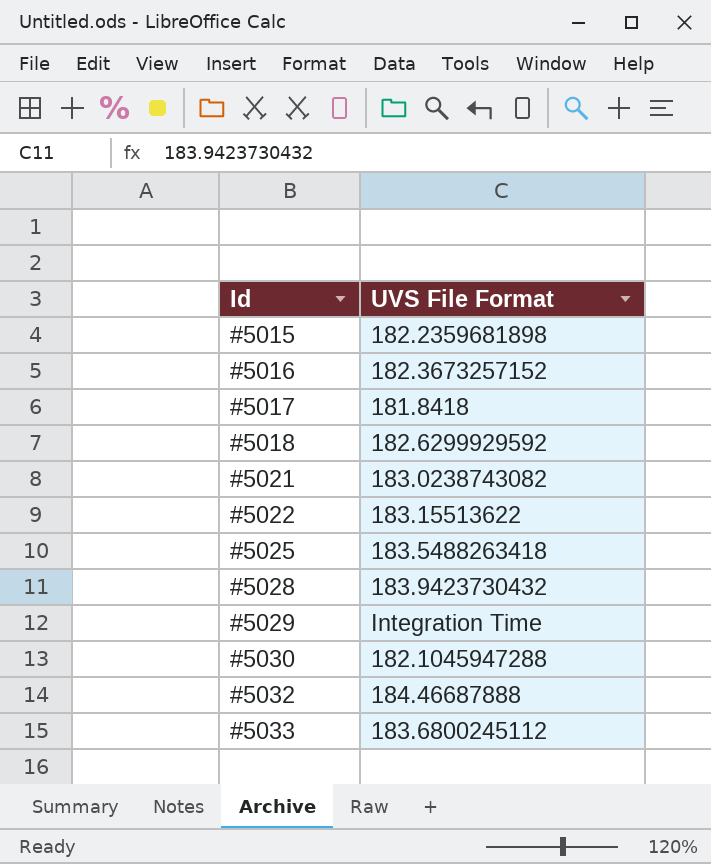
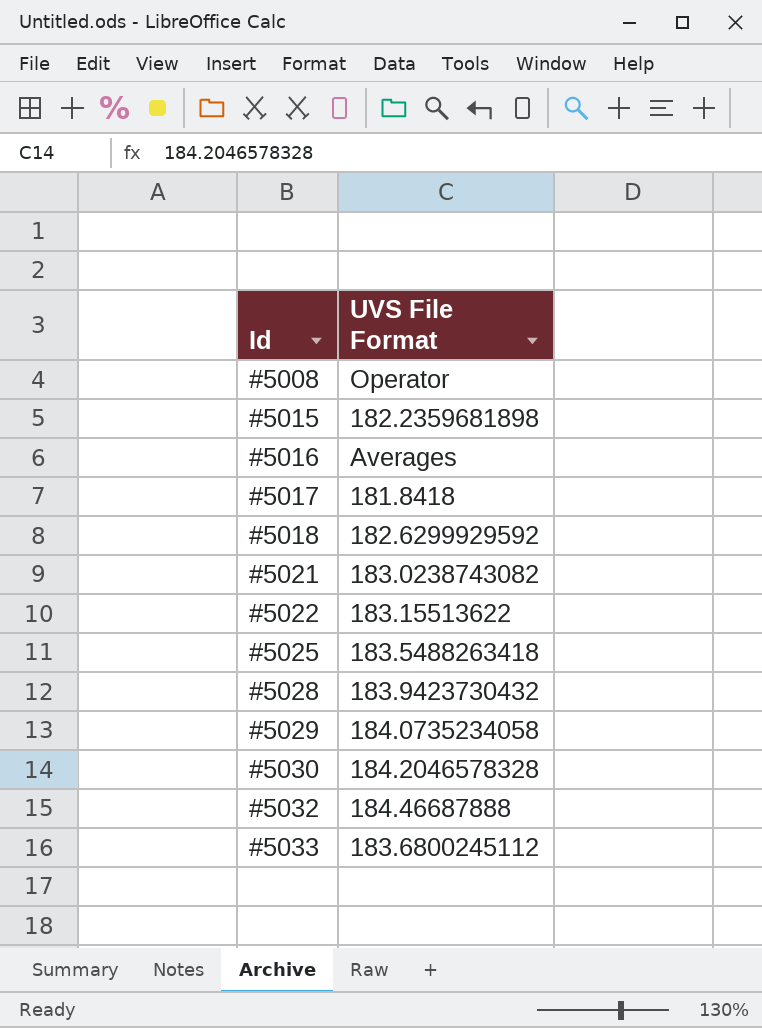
row #5008: none -> Operator
#5016 | UVS File Format: 182.3673257152 -> Averages
#5029 | UVS File Format: Integration Time -> 184.0735234058
#5030 | UVS File Format: 182.1045947288 -> 184.2046578328

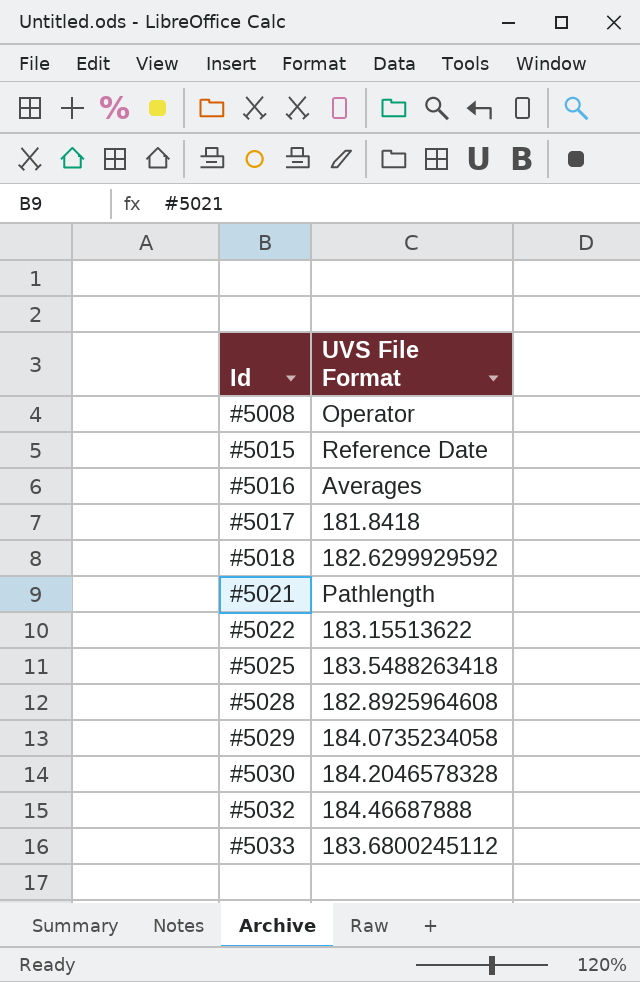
#5015 | UVS File Format: 182.2359681898 -> Reference Date
#5021 | UVS File Format: 183.0238743082 -> Pathlength
#5028 | UVS File Format: 183.9423730432 -> 182.8925964608

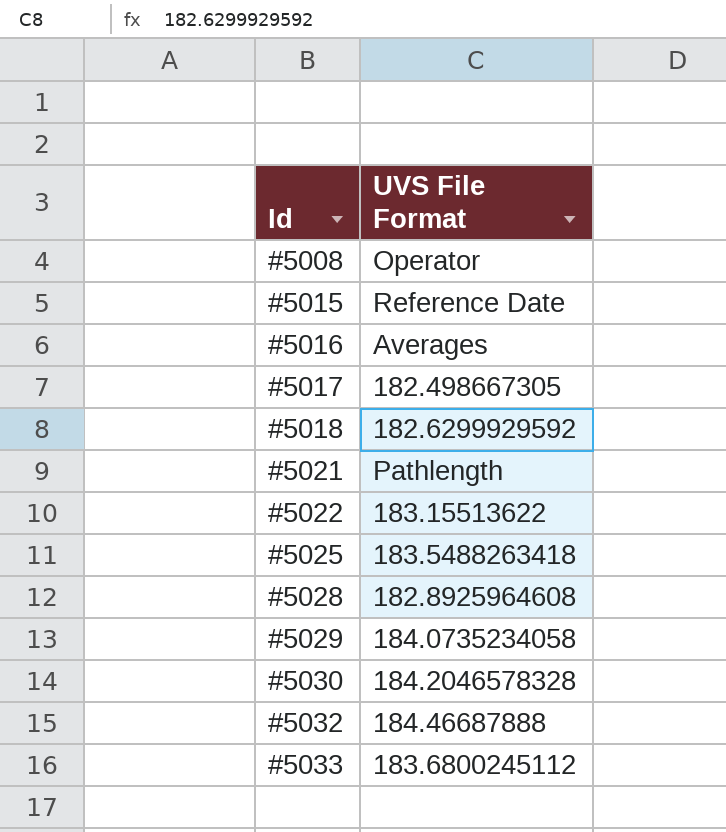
#5017 | UVS File Format: 181.8418 -> 182.498667305

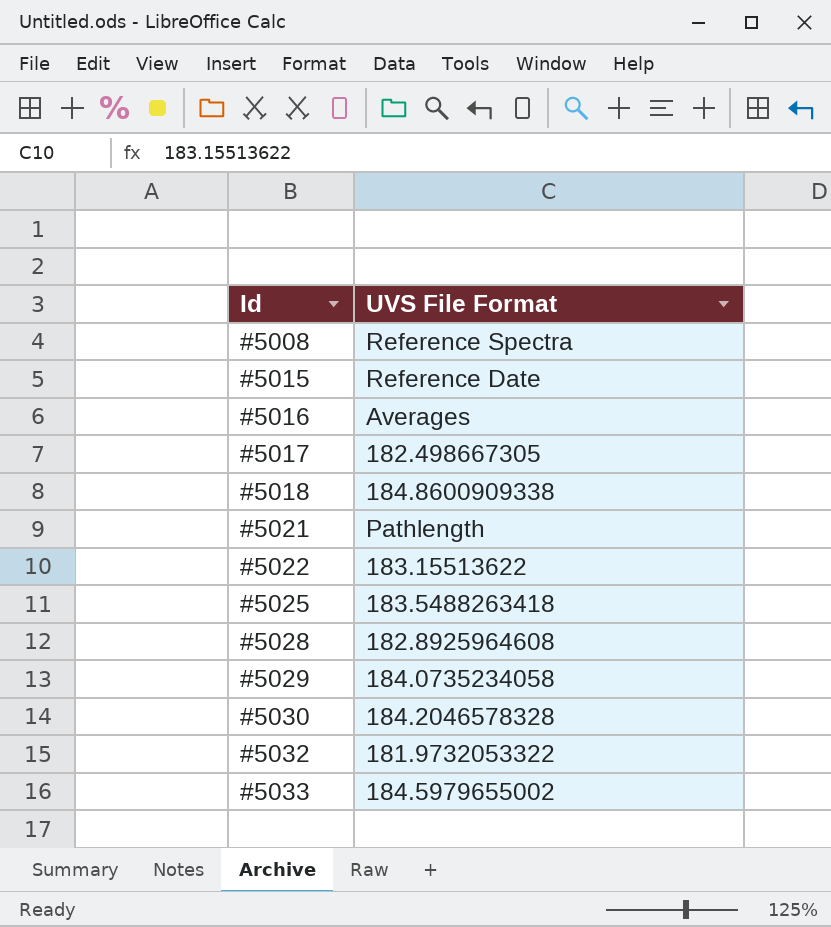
#5008 | UVS File Format: Operator -> Reference Spectra
#5018 | UVS File Format: 182.6299929592 -> 184.8600909338
#5032 | UVS File Format: 184.46687888 -> 181.9732053322
#5033 | UVS File Format: 183.6800245112 -> 184.5979655002

